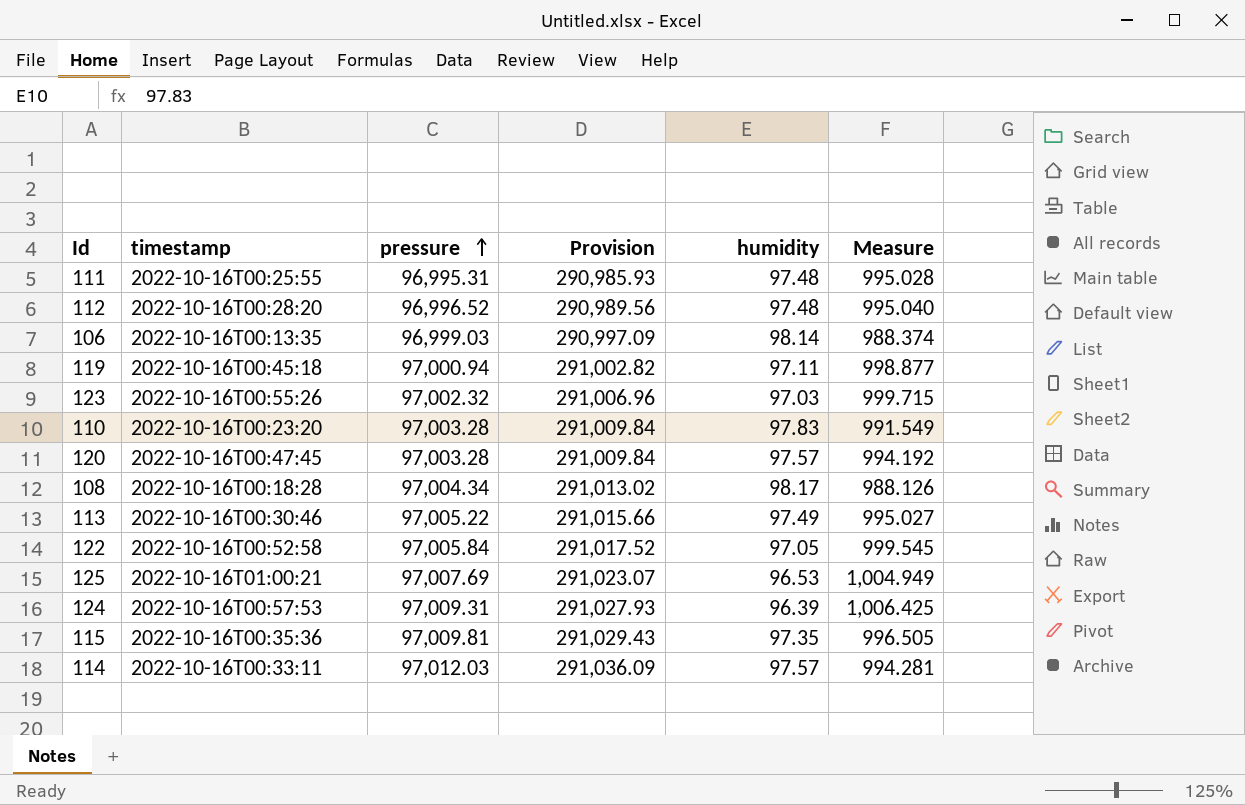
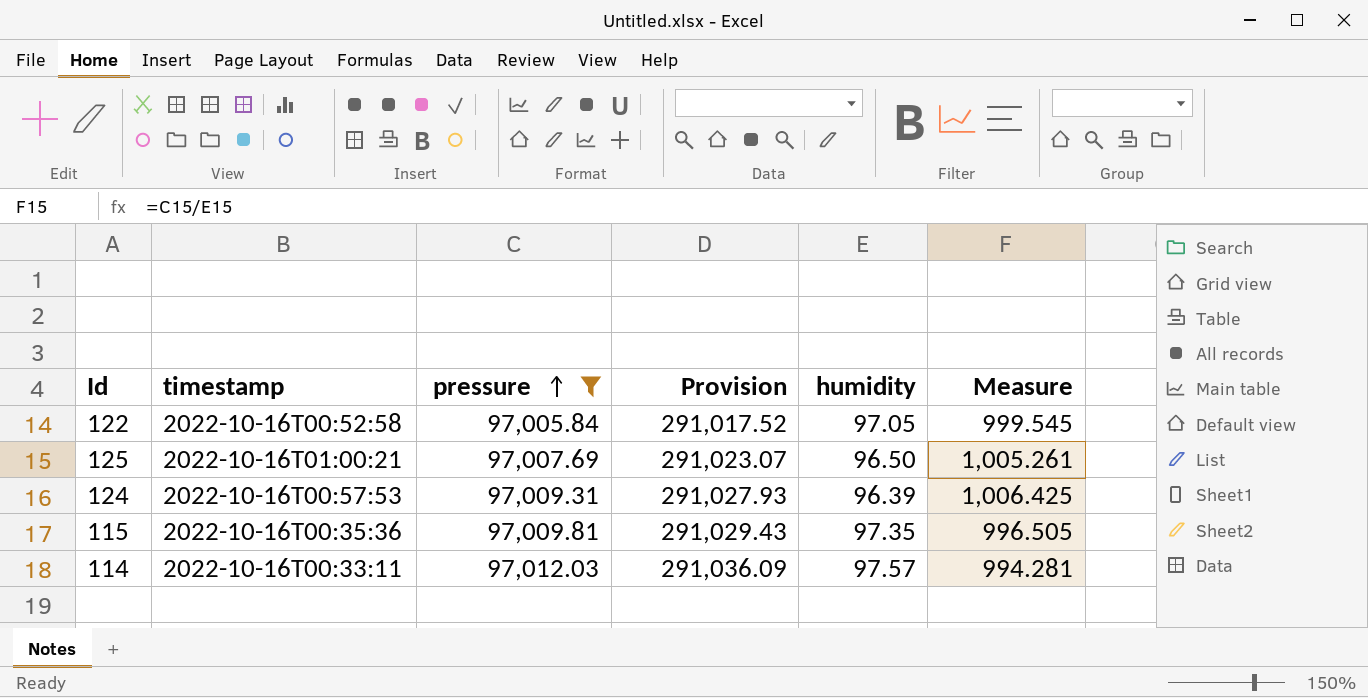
filter: none -> pressure >= 97,005.84
125 | humidity: 96.53 -> 96.50
125 | Measure: 1,004.949 -> 1,005.261

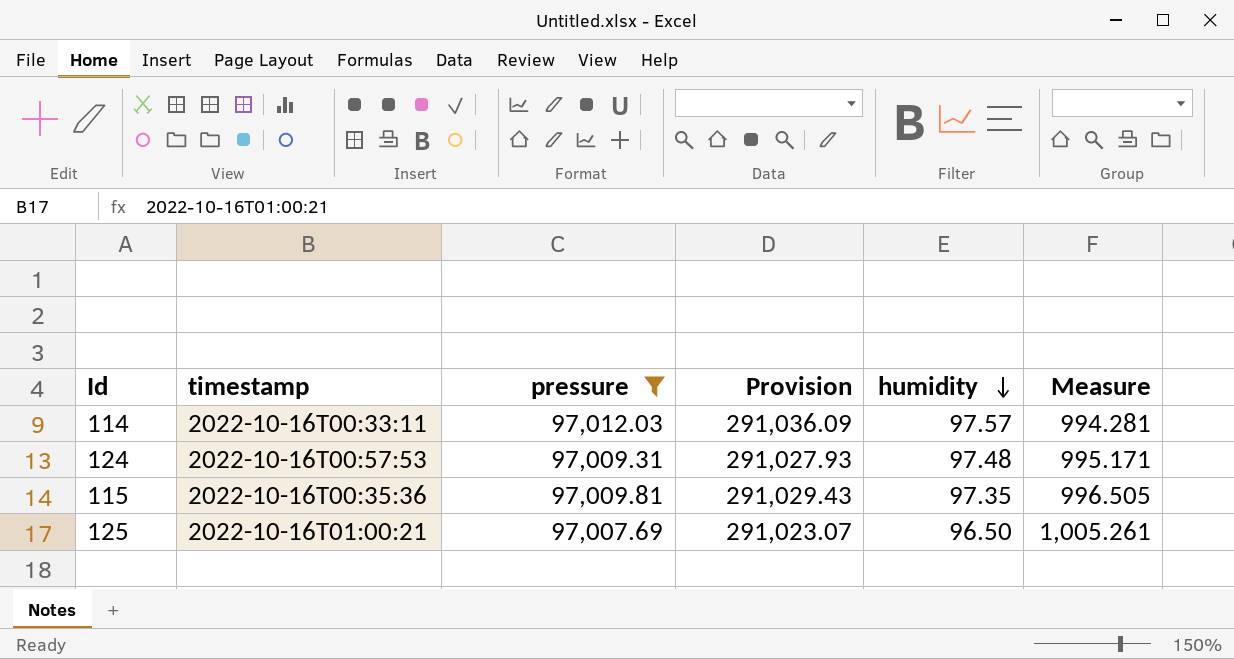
row order: pressure ascending -> humidity descending
row 122: 2022-10-16T00:52:58 | 97,005.84 | 291,017.52 | 97.05 | 999.545 -> none
124 | humidity: 96.39 -> 97.48
124 | Measure: 1,006.425 -> 995.171

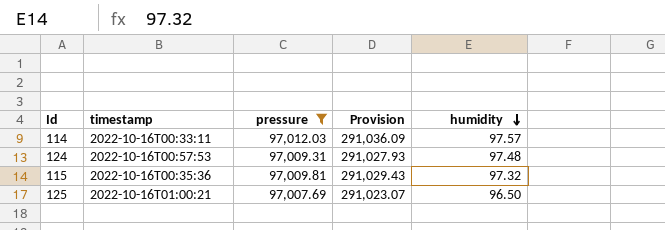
column Measure | formula: [pressure] / [humidity] -> none
115 | humidity: 97.35 -> 97.32

